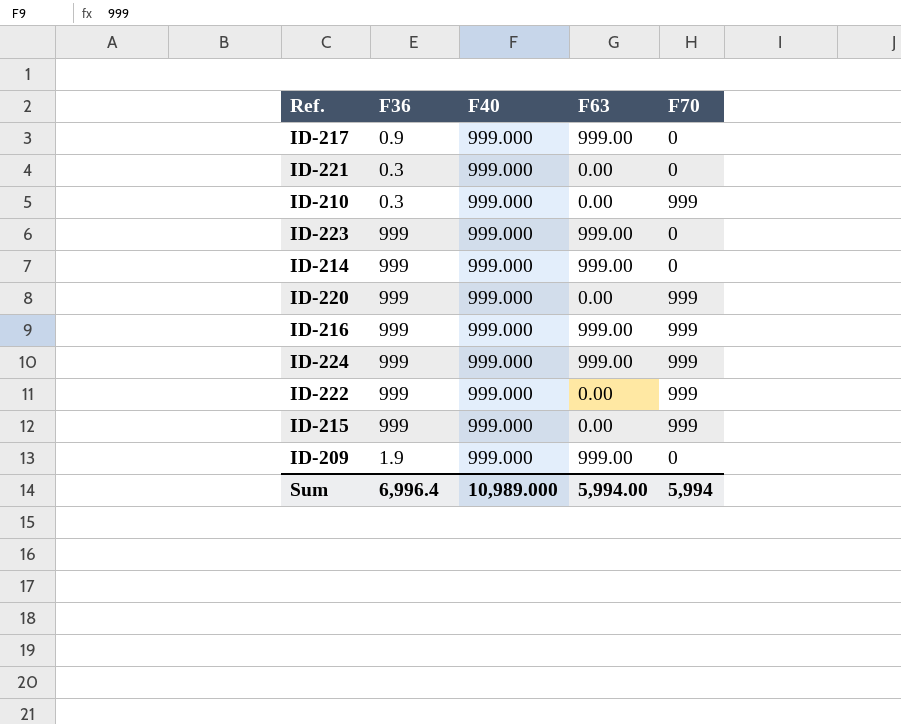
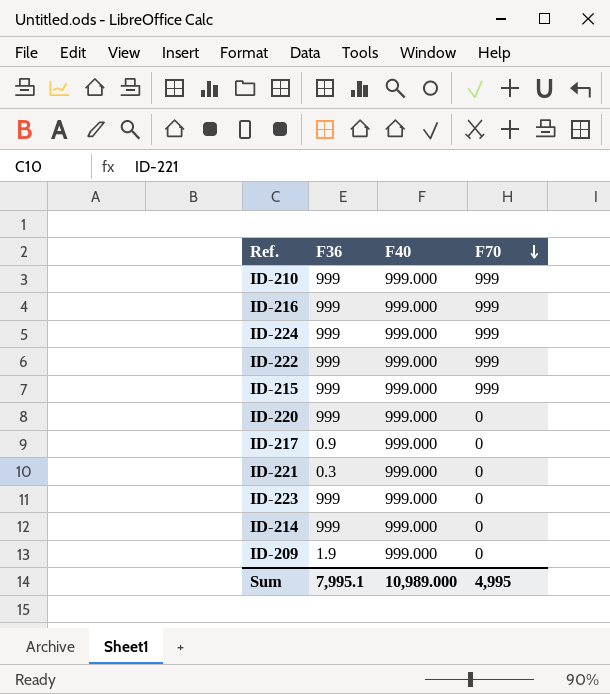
row order: none -> F70 descending
column F63 | position: 4 -> none
ID-210 | F36: 0.3 -> 999
ID-220 | F70: 999 -> 0
Sum | F36: 6,996.4 -> 7,995.1
Sum | F70: 5,994 -> 4,995

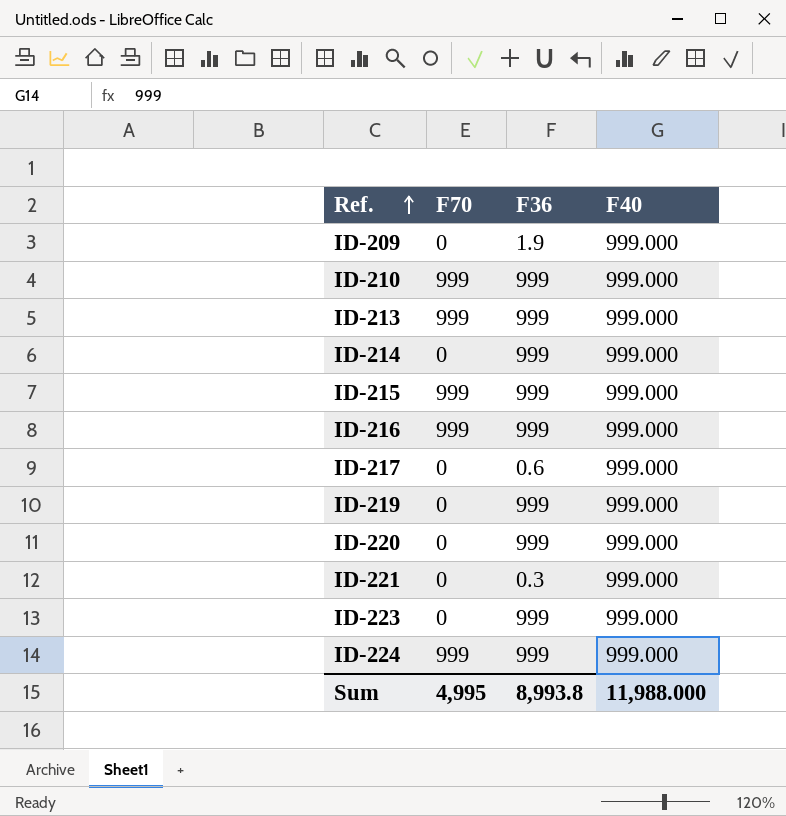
row order: F70 descending -> Ref. ascending
column F70 | position: 4 -> 2
row ID-222: 999 | 999.000 | 999 -> none
row ID-213: none -> 999 | 999 | 999.000
ID-217 | F36: 0.9 -> 0.6
row ID-219: none -> 0 | 999 | 999.000
Sum | F36: 7,995.1 -> 8,993.8
Sum | F40: 10,989.000 -> 11,988.000

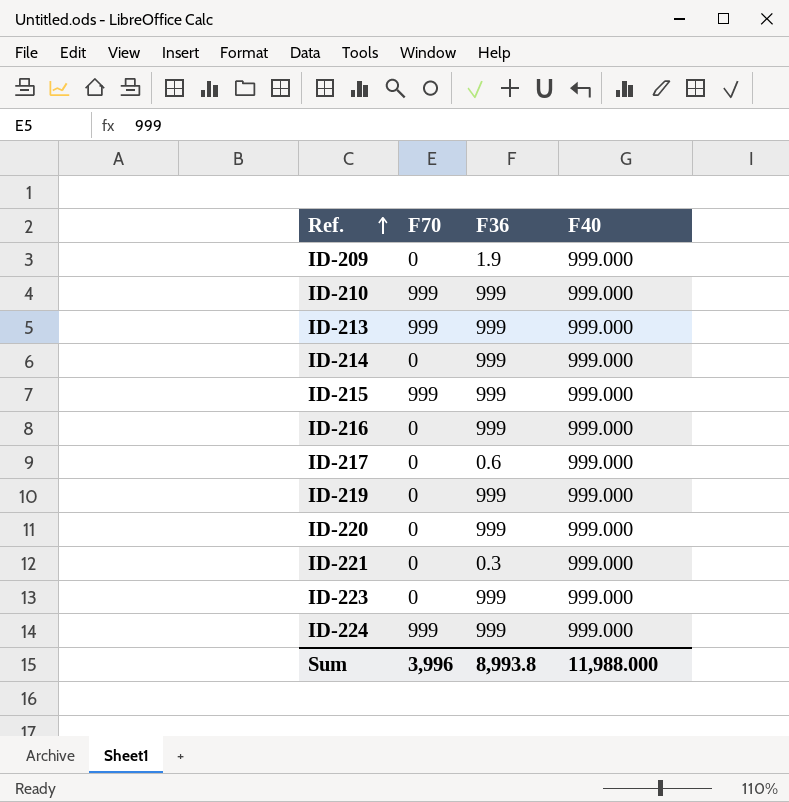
ID-216 | F70: 999 -> 0
Sum | F70: 4,995 -> 3,996

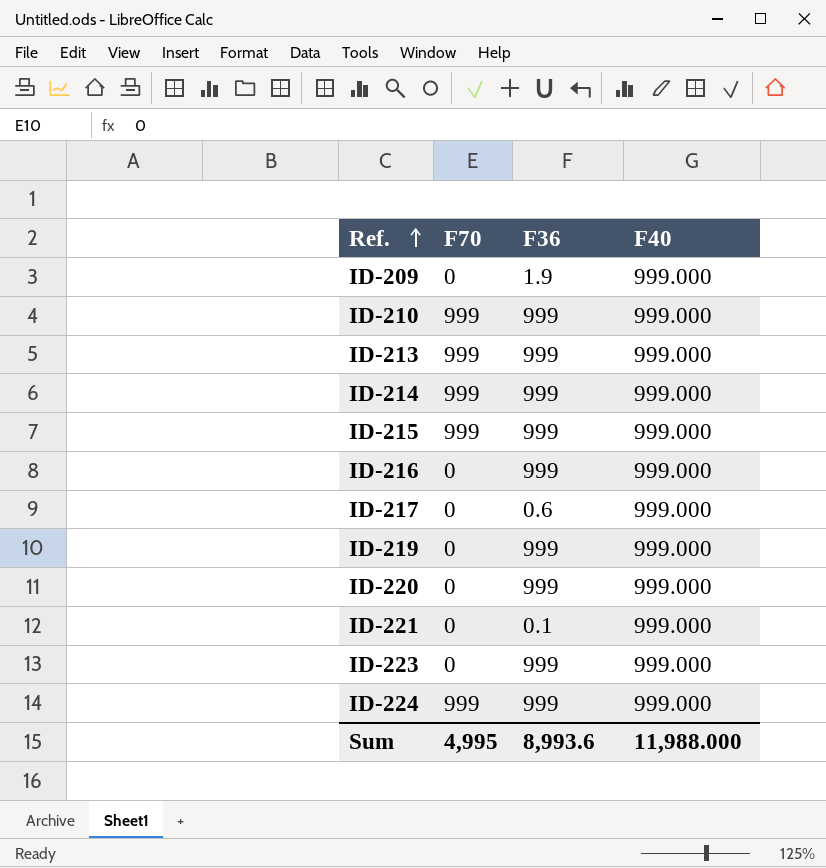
ID-214 | F70: 0 -> 999
ID-221 | F36: 0.3 -> 0.1
Sum | F70: 3,996 -> 4,995
Sum | F36: 8,993.8 -> 8,993.6

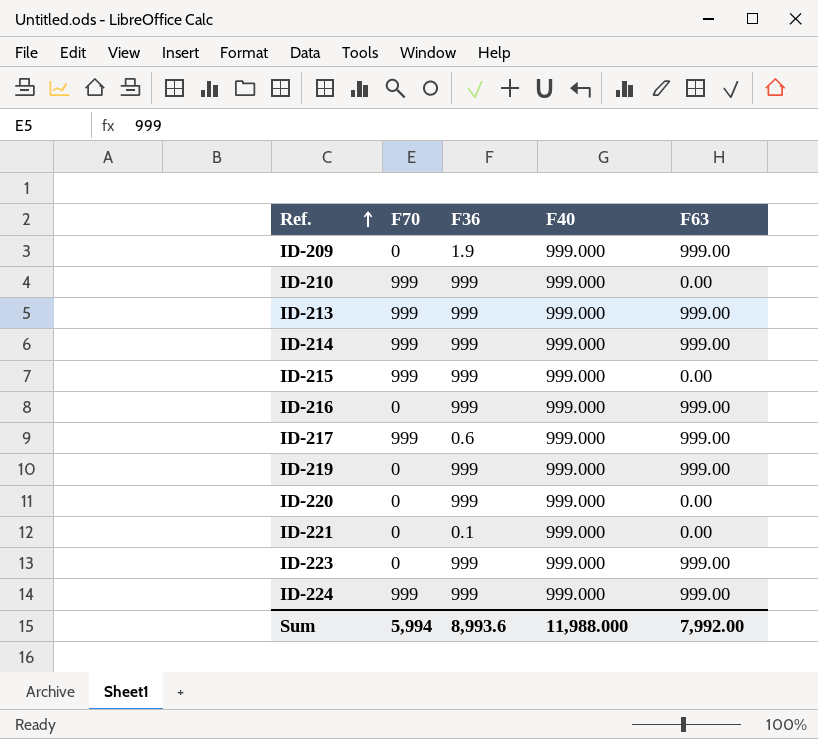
column F63 | position: none -> 5
ID-217 | F70: 0 -> 999
Sum | F70: 4,995 -> 5,994

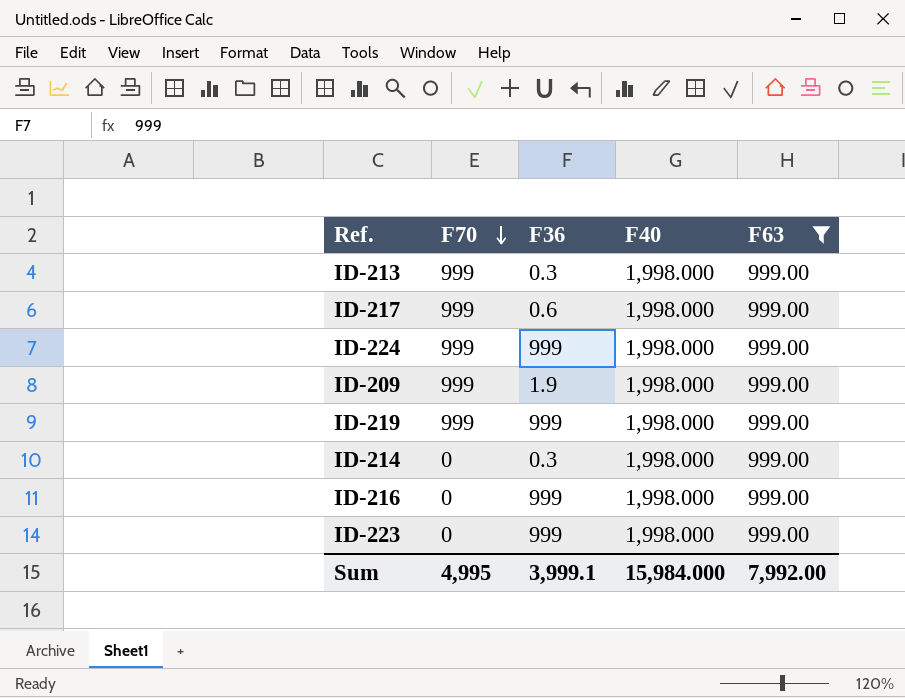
filter: none -> F63 = 999.00
row order: Ref. ascending -> F70 descending
ID-213 | F36: 999 -> 0.3
ID-213 | F40: 999.000 -> 1,998.000
ID-217 | F40: 999.000 -> 1,998.000
ID-224 | F40: 999.000 -> 1,998.000
ID-209 | F70: 0 -> 999
ID-209 | F40: 999.000 -> 1,998.000
ID-219 | F70: 0 -> 999
ID-219 | F40: 999.000 -> 1,998.000
ID-214 | F70: 999 -> 0
ID-214 | F36: 999 -> 0.3
ID-214 | F40: 999.000 -> 1,998.000
ID-216 | F40: 999.000 -> 1,998.000
ID-223 | F40: 999.000 -> 1,998.000
Sum | F70: 5,994 -> 4,995
Sum | F36: 8,993.6 -> 3,999.1
Sum | F40: 11,988.000 -> 15,984.000

